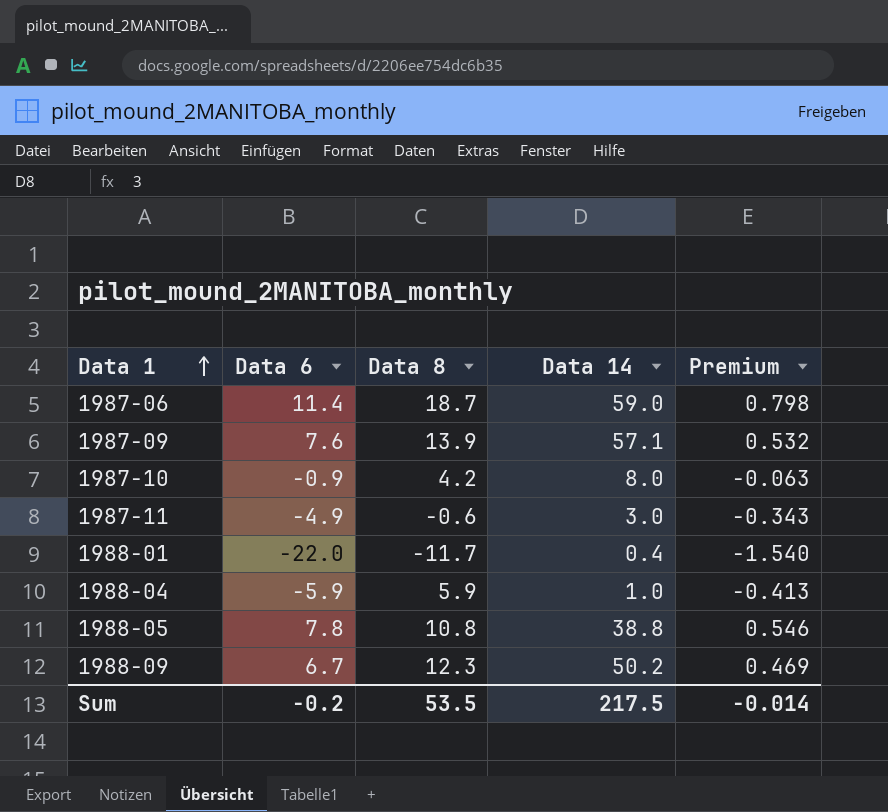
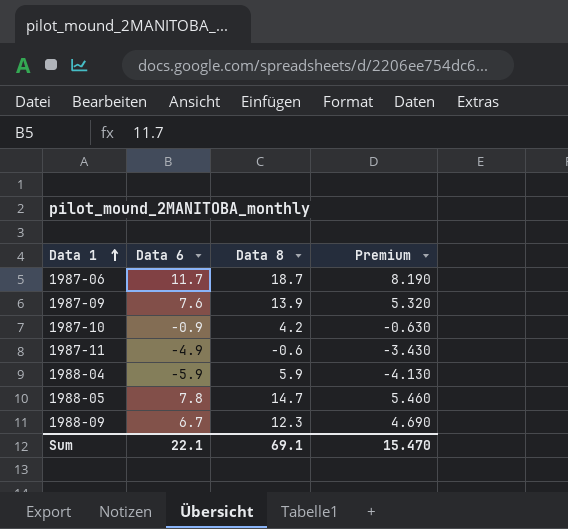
column Data 14 | position: 4 -> none
column Premium | formula: [Data 6] * 0.07 -> [Data 6] * 0.7
row 1988-01: -22.0 | -11.7 | 0.4 | -1.540 -> none
1987-06 | Data 6: 11.4 -> 11.7
1988-05 | Data 8: 10.8 -> 14.7
Sum | Data 6: -0.2 -> 22.1
Sum | Data 8: 53.5 -> 69.1
Sum | Premium: -0.014 -> 15.470

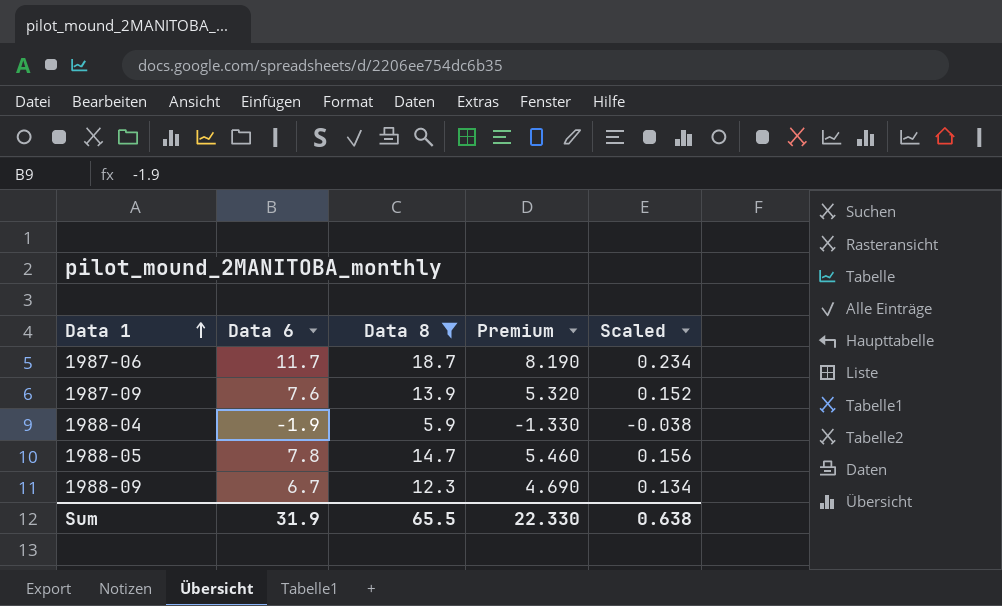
filter: none -> Data 8 >= 5.9
column Scaled | formula: none -> [Data 6] * 0.02
1988-04 | Data 6: -5.9 -> -1.9
1988-04 | Premium: -4.130 -> -1.330
Sum | Data 6: 22.1 -> 31.9
Sum | Data 8: 69.1 -> 65.5
Sum | Premium: 15.470 -> 22.330

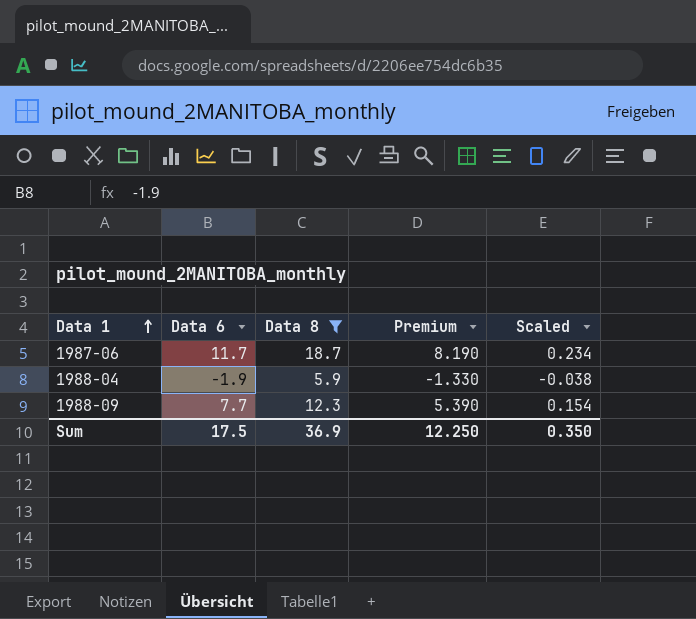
row 1987-09: 7.6 | 13.9 | 5.320 | 0.152 -> none
row 1988-05: 7.8 | 14.7 | 5.460 | 0.156 -> none
1988-09 | Data 6: 6.7 -> 7.7
1988-09 | Premium: 4.690 -> 5.390
1988-09 | Scaled: 0.134 -> 0.154
Sum | Data 6: 31.9 -> 17.5
Sum | Data 8: 65.5 -> 36.9
Sum | Premium: 22.330 -> 12.250
Sum | Scaled: 0.638 -> 0.350

